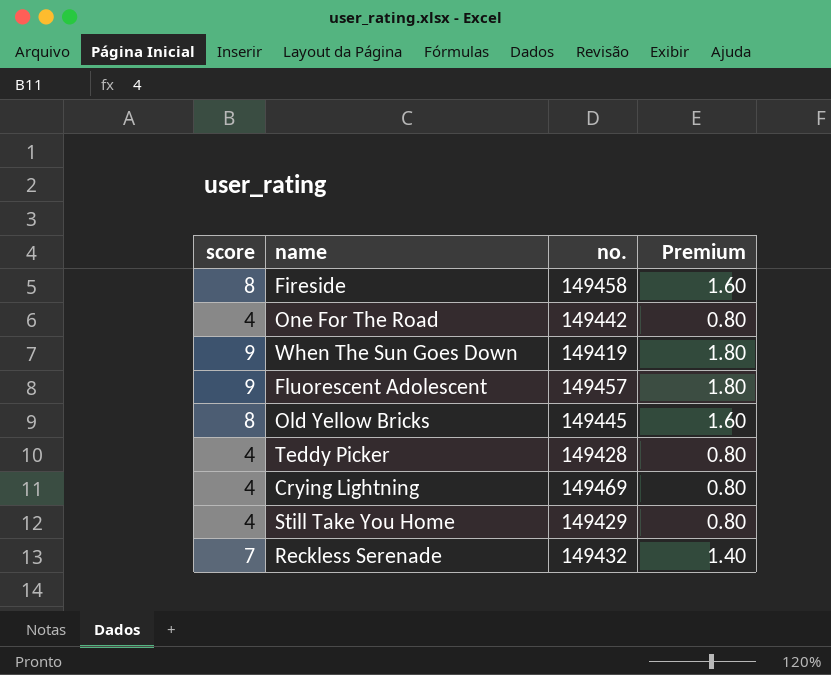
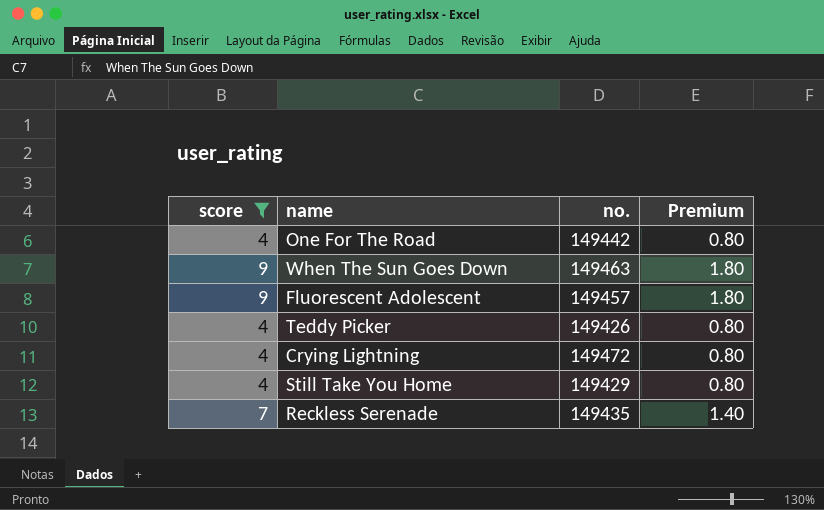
filter: none -> score != 8
When The Sun Goes Down | no.: 149419 -> 149463
Teddy Picker | no.: 149428 -> 149426
Crying Lightning | no.: 149469 -> 149472
Reckless Serenade | no.: 149432 -> 149435

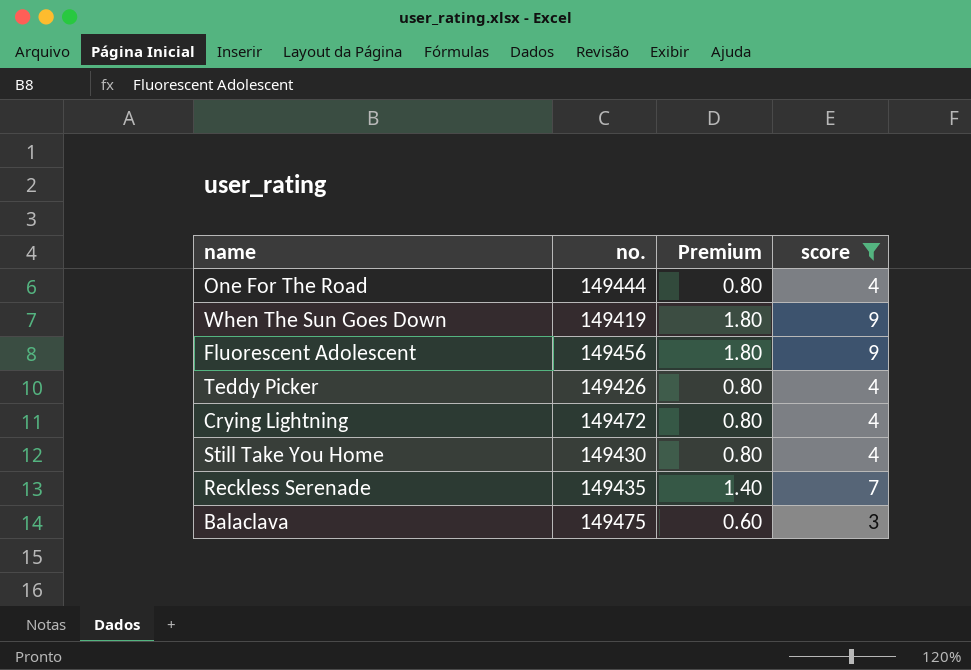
column score | position: 1 -> 4
One For The Road | no.: 149442 -> 149444
When The Sun Goes Down | no.: 149463 -> 149419
Fluorescent Adolescent | no.: 149457 -> 149456
Still Take You Home | no.: 149429 -> 149430
row Balaclava: none -> 149475 | 0.60 | 3

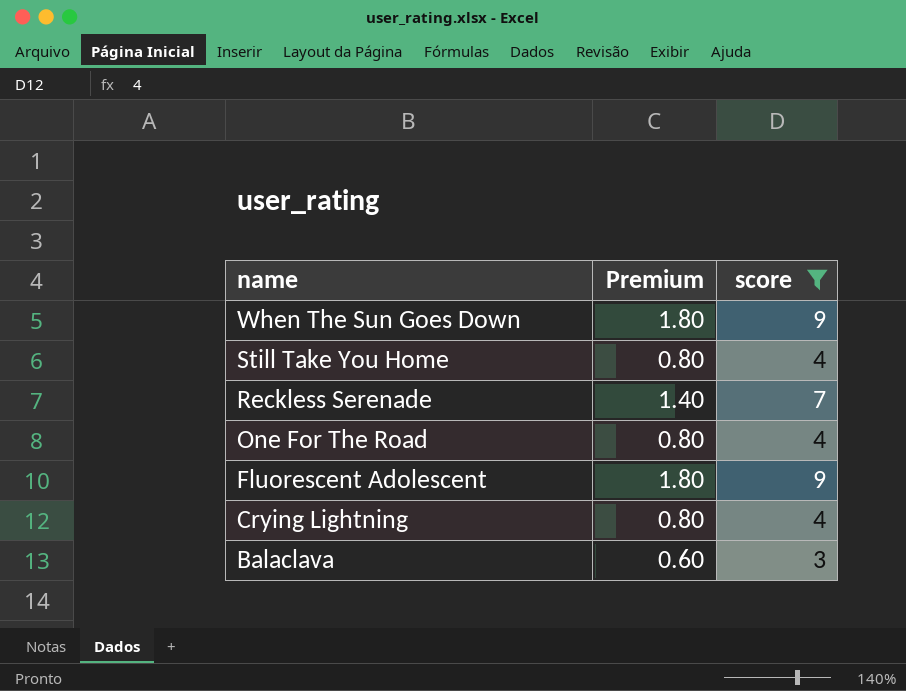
row order: none -> name descending
column no. | position: 2 -> none
row Teddy Picker: 149426 | 0.80 | 4 -> none

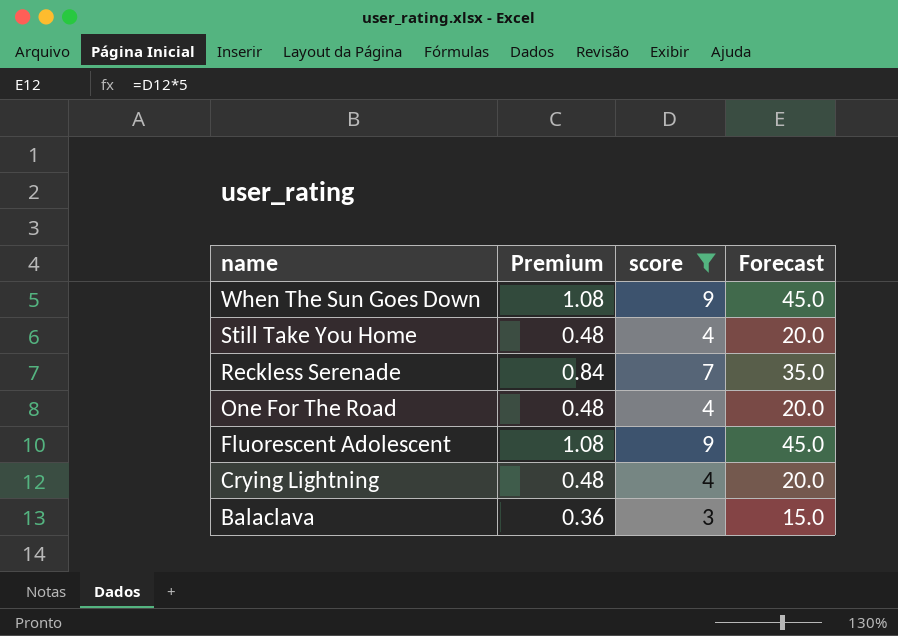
column Premium | formula: [score] * 0.2 -> [score] * 0.12
column Forecast | formula: none -> [score] * 5

